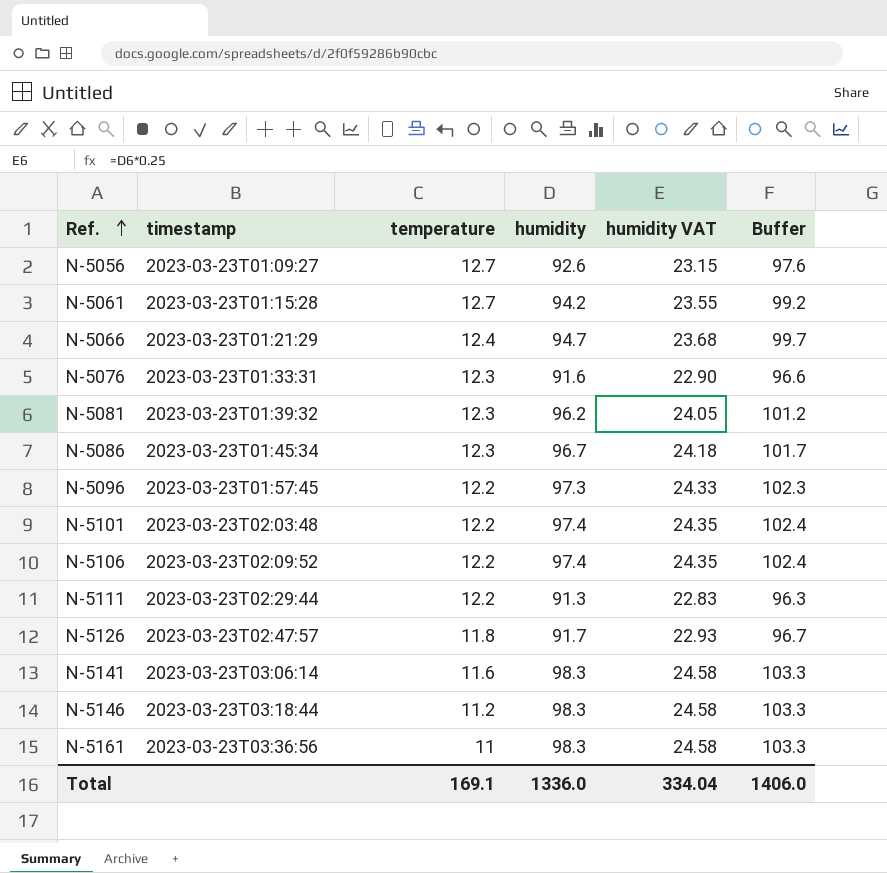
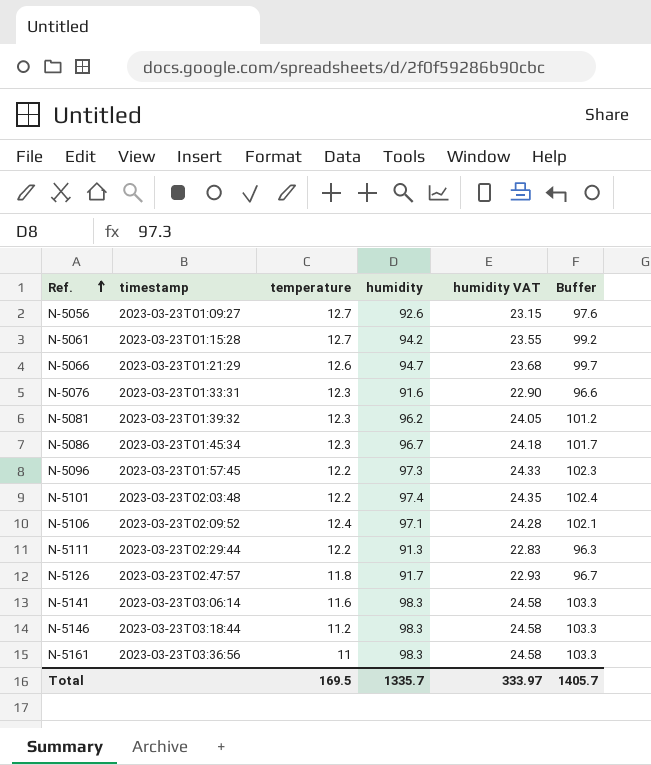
N-5066 | temperature: 12.4 -> 12.6
N-5106 | temperature: 12.2 -> 12.4
N-5106 | humidity: 97.4 -> 97.1
N-5106 | humidity VAT: 24.35 -> 24.28
N-5106 | Buffer: 102.4 -> 102.1
Total | temperature: 169.1 -> 169.5
Total | humidity: 1336.0 -> 1335.7
Total | humidity VAT: 334.04 -> 333.97
Total | Buffer: 1406.0 -> 1405.7

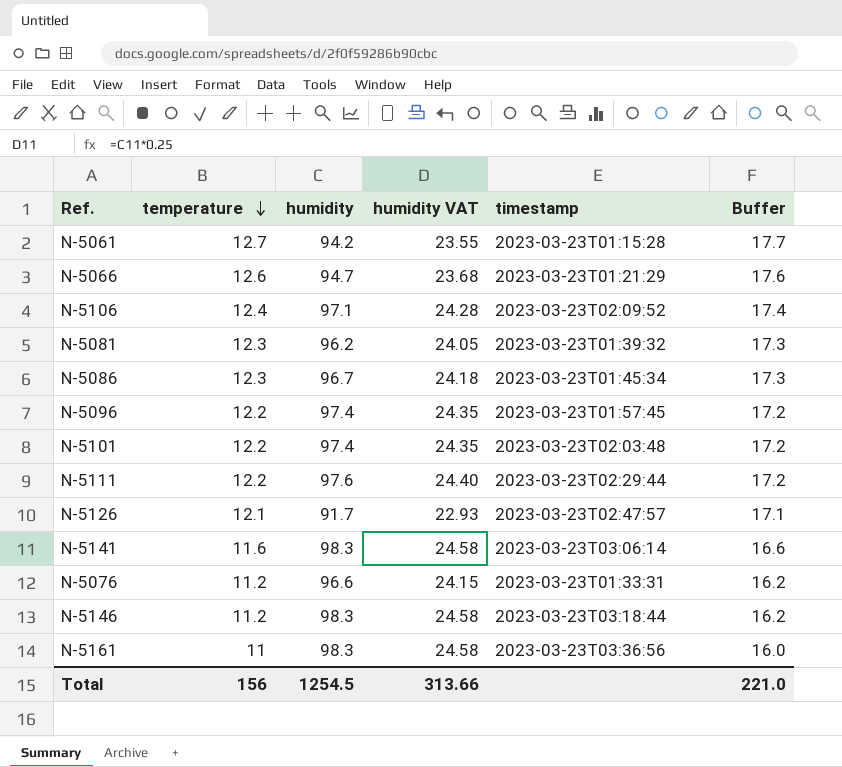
row order: Ref. ascending -> temperature descending
column timestamp | position: 2 -> 5
column Buffer | formula: [humidity] + 5 -> [temperature] + 5
row N-5056: 2023-03-23T01:09:27 | 12.7 | 92.6 | 23.15 | 97.6 -> none
N-5096 | humidity: 97.3 -> 97.4
N-5096 | humidity VAT: 24.33 -> 24.35
N-5111 | humidity: 91.3 -> 97.6
N-5111 | humidity VAT: 22.83 -> 24.40
N-5126 | temperature: 11.8 -> 12.1
N-5076 | temperature: 12.3 -> 11.2
N-5076 | humidity: 91.6 -> 96.6
N-5076 | humidity VAT: 22.90 -> 24.15
Total | temperature: 169.5 -> 156
Total | humidity: 1335.7 -> 1254.5
Total | humidity VAT: 333.97 -> 313.66
Total | Buffer: 1405.7 -> 221.0

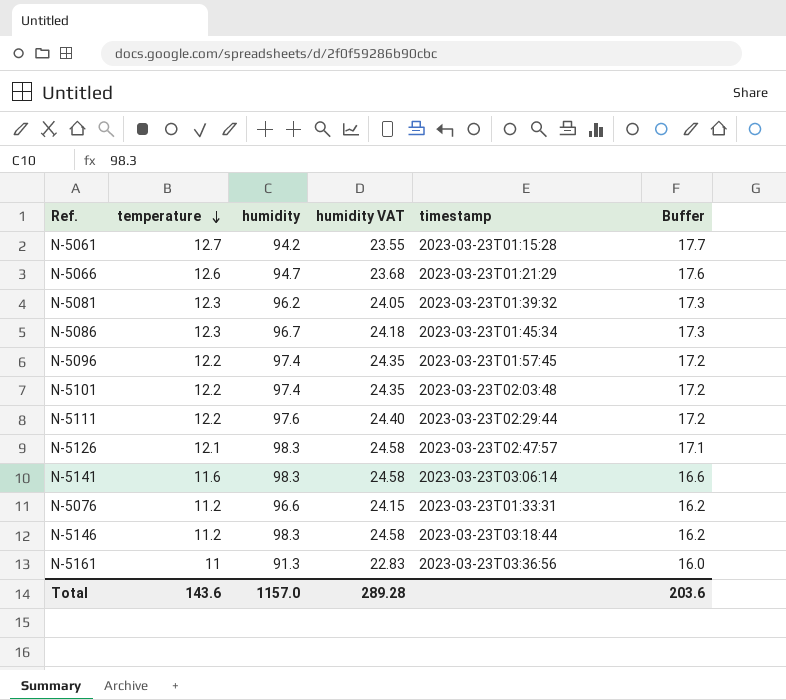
row N-5106: 12.4 | 97.1 | 24.28 | 2023-03-23T02:09:52 | 17.4 -> none
N-5126 | humidity: 91.7 -> 98.3
N-5126 | humidity VAT: 22.93 -> 24.58
N-5161 | humidity: 98.3 -> 91.3
N-5161 | humidity VAT: 24.58 -> 22.83
Total | temperature: 156 -> 143.6
Total | humidity: 1254.5 -> 1157.0
Total | humidity VAT: 313.66 -> 289.28
Total | Buffer: 221.0 -> 203.6

